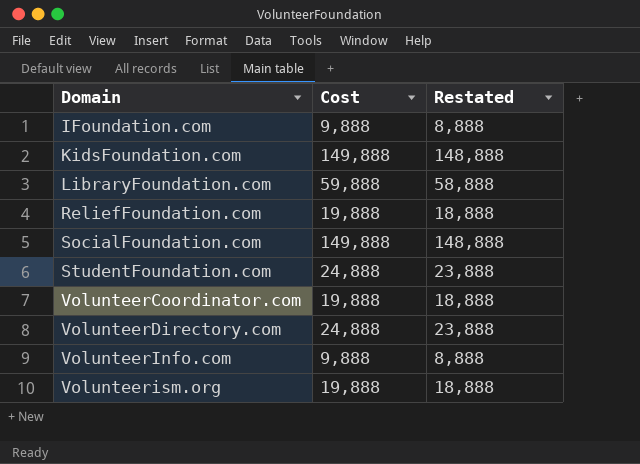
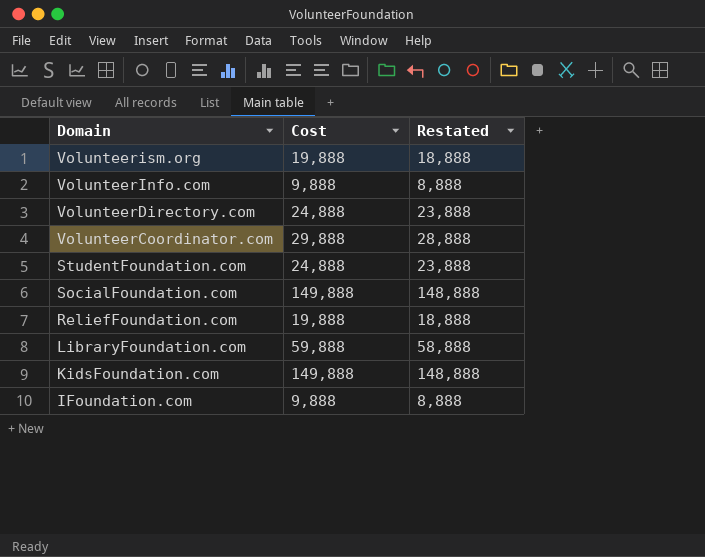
row order: Domain ascending -> Domain descending
VolunteerCoordinator.com | Cost: 19,888 -> 29,888
VolunteerCoordinator.com | Restated: 18,888 -> 28,888

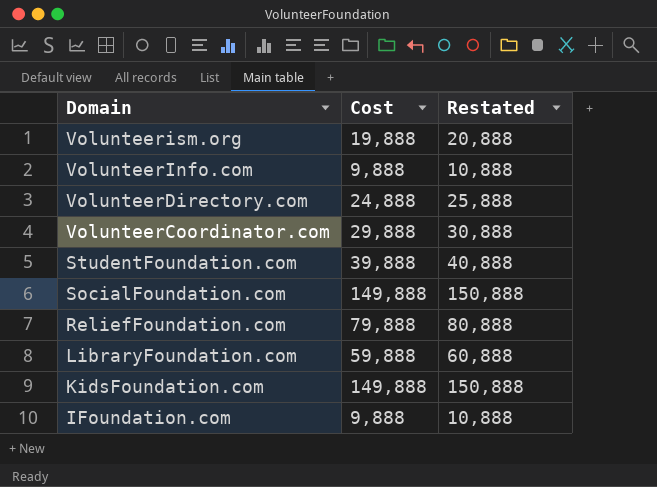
column Restated | formula: [Cost] - 1000 -> [Cost] + 1000
StudentFoundation.com | Cost: 24,888 -> 39,888
ReliefFoundation.com | Cost: 19,888 -> 79,888

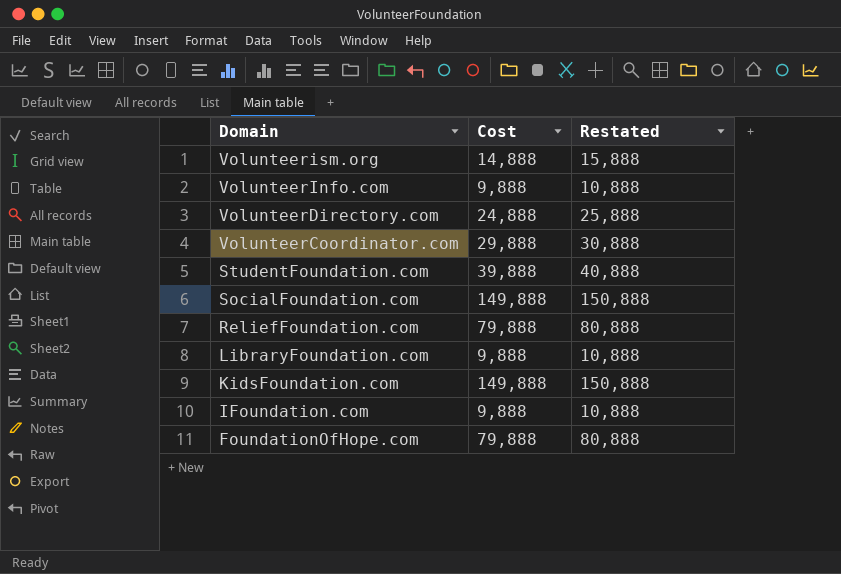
Volunteerism.org | Cost: 19,888 -> 14,888
Volunteerism.org | Restated: 20,888 -> 15,888
LibraryFoundation.com | Cost: 59,888 -> 9,888
LibraryFoundation.com | Restated: 60,888 -> 10,888
row FoundationOfHope.com: none -> 79,888 | 80,888

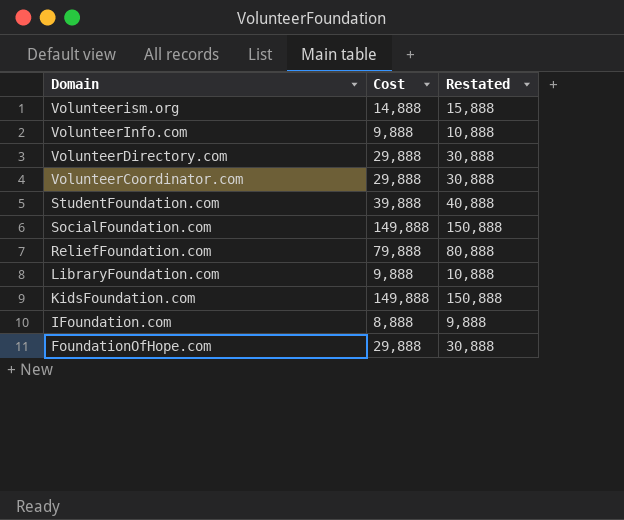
VolunteerDirectory.com | Cost: 24,888 -> 29,888
VolunteerDirectory.com | Restated: 25,888 -> 30,888
IFoundation.com | Cost: 9,888 -> 8,888
IFoundation.com | Restated: 10,888 -> 9,888
FoundationOfHope.com | Cost: 79,888 -> 29,888
FoundationOfHope.com | Restated: 80,888 -> 30,888

